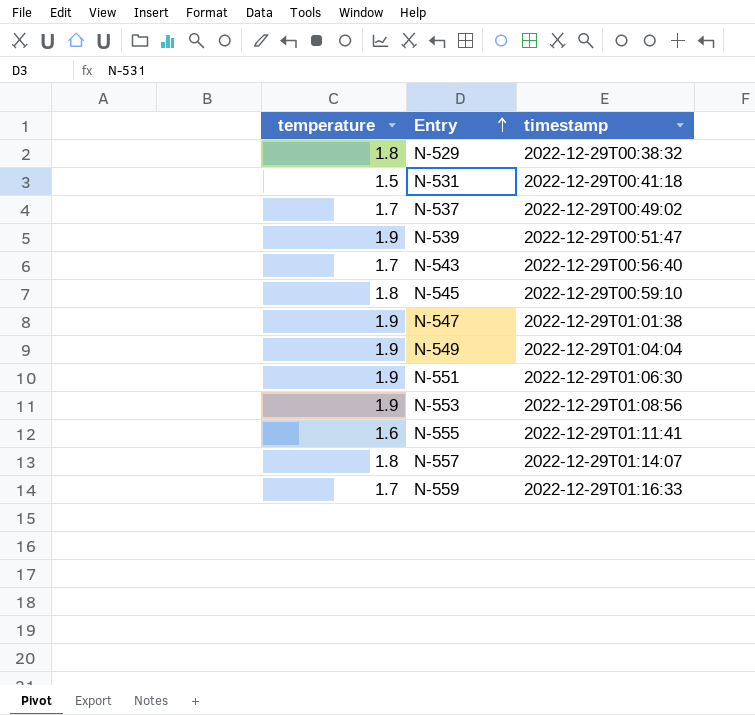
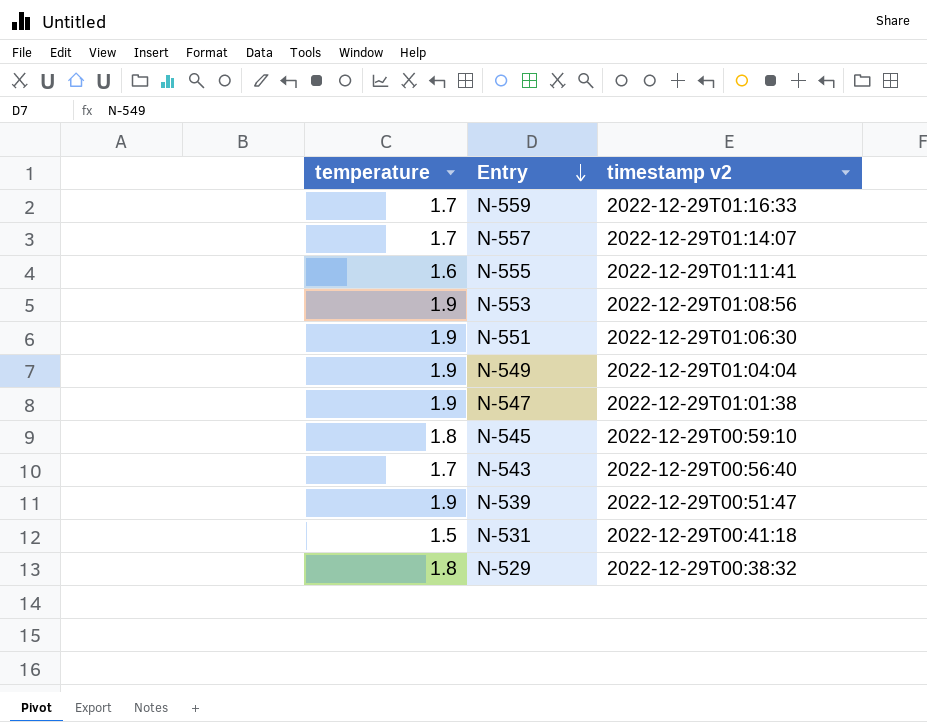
row order: Entry ascending -> Entry descending
column name: timestamp -> timestamp v2
row N-537: 1.7 | 2022-12-29T00:49:02 -> none
N-557 | temperature: 1.8 -> 1.7

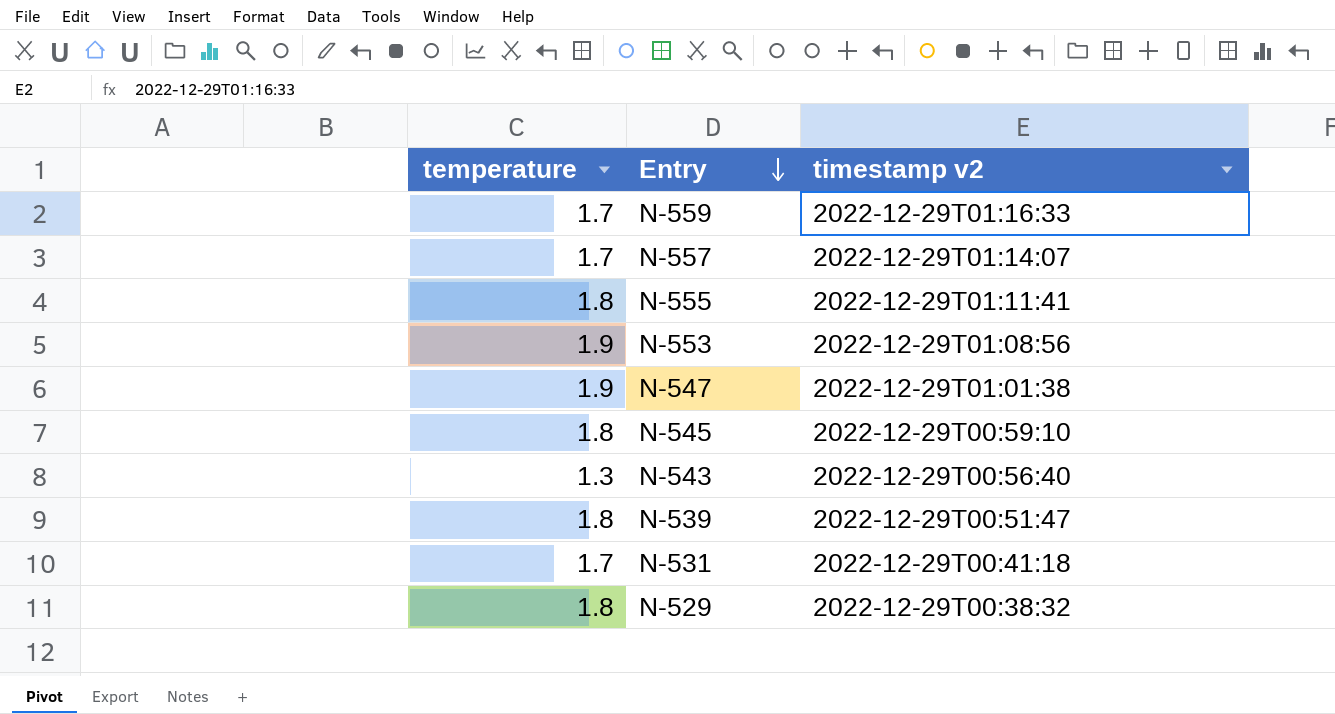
row N-551: 1.9 | 2022-12-29T01:06:30 -> none
row N-549: 1.9 | 2022-12-29T01:04:04 -> none
N-555 | temperature: 1.6 -> 1.8
N-543 | temperature: 1.7 -> 1.3
N-539 | temperature: 1.9 -> 1.8
N-531 | temperature: 1.5 -> 1.7

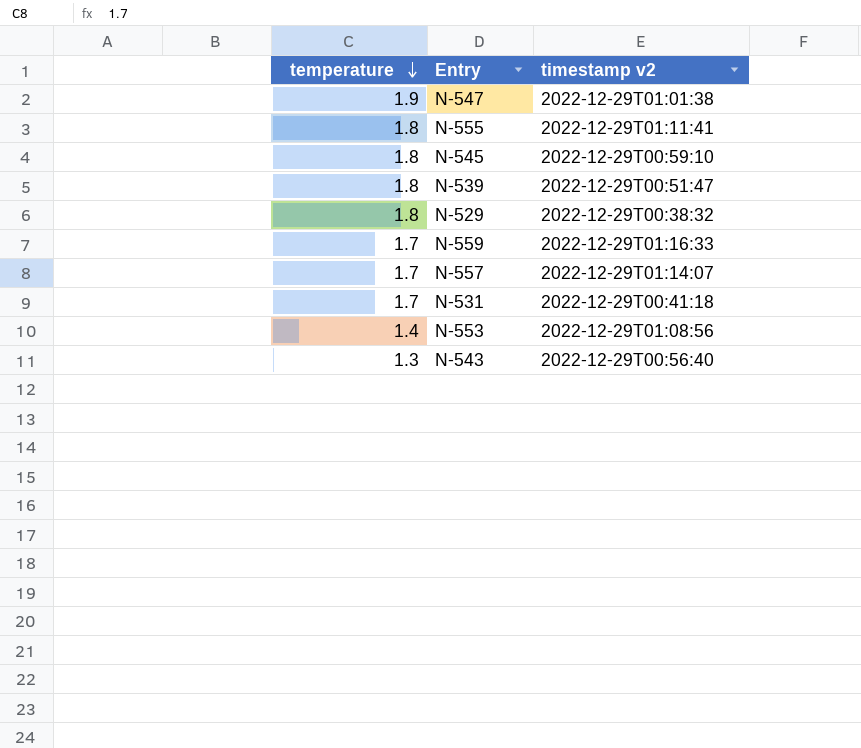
row order: Entry descending -> temperature descending
N-553 | temperature: 1.9 -> 1.4

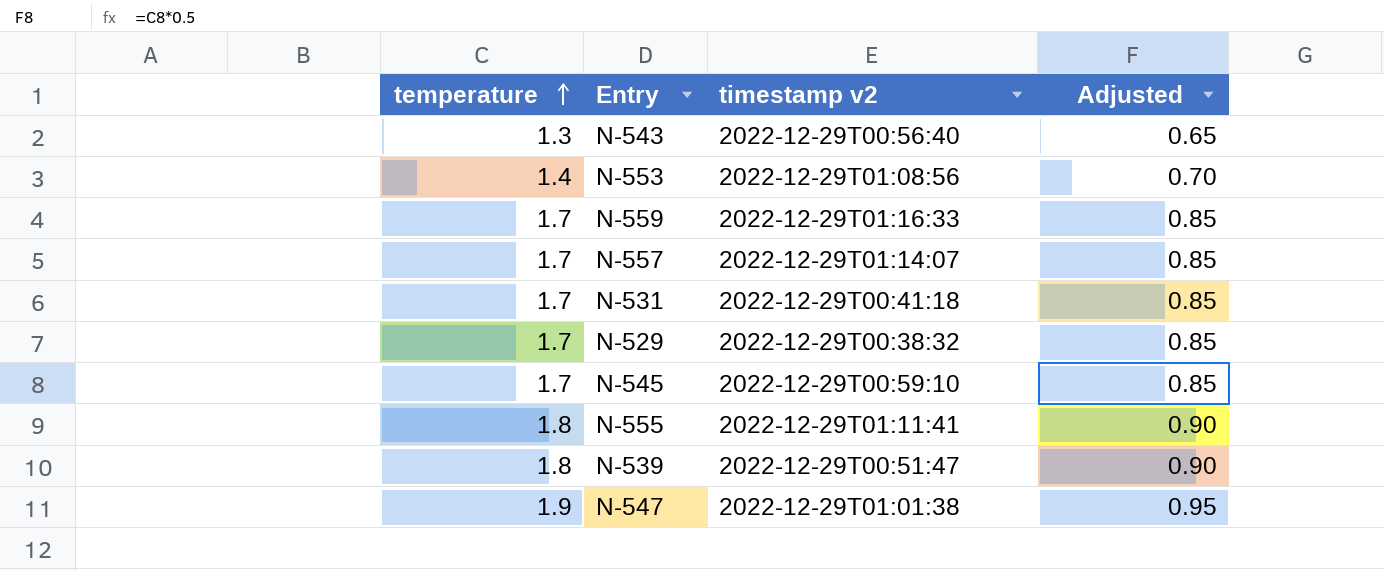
row order: temperature descending -> temperature ascending
column Adjusted | formula: none -> [temperature] * 0.5
N-529 | temperature: 1.8 -> 1.7
N-545 | temperature: 1.8 -> 1.7

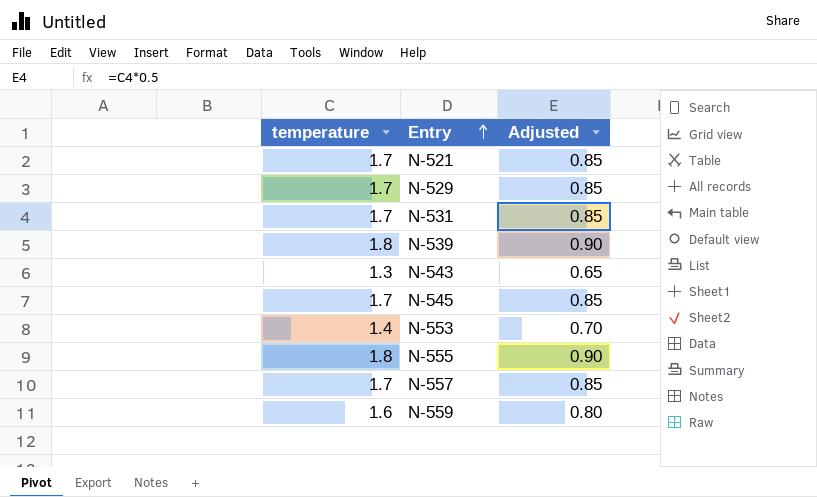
row order: temperature ascending -> Entry ascending
column timestamp v2 | position: 3 -> none
row N-547: 1.9 | 2022-12-29T01:01:38 | 0.95 -> none
row N-521: none -> 1.7 | 0.85
N-559 | temperature: 1.7 -> 1.6
N-559 | Adjusted: 0.85 -> 0.80

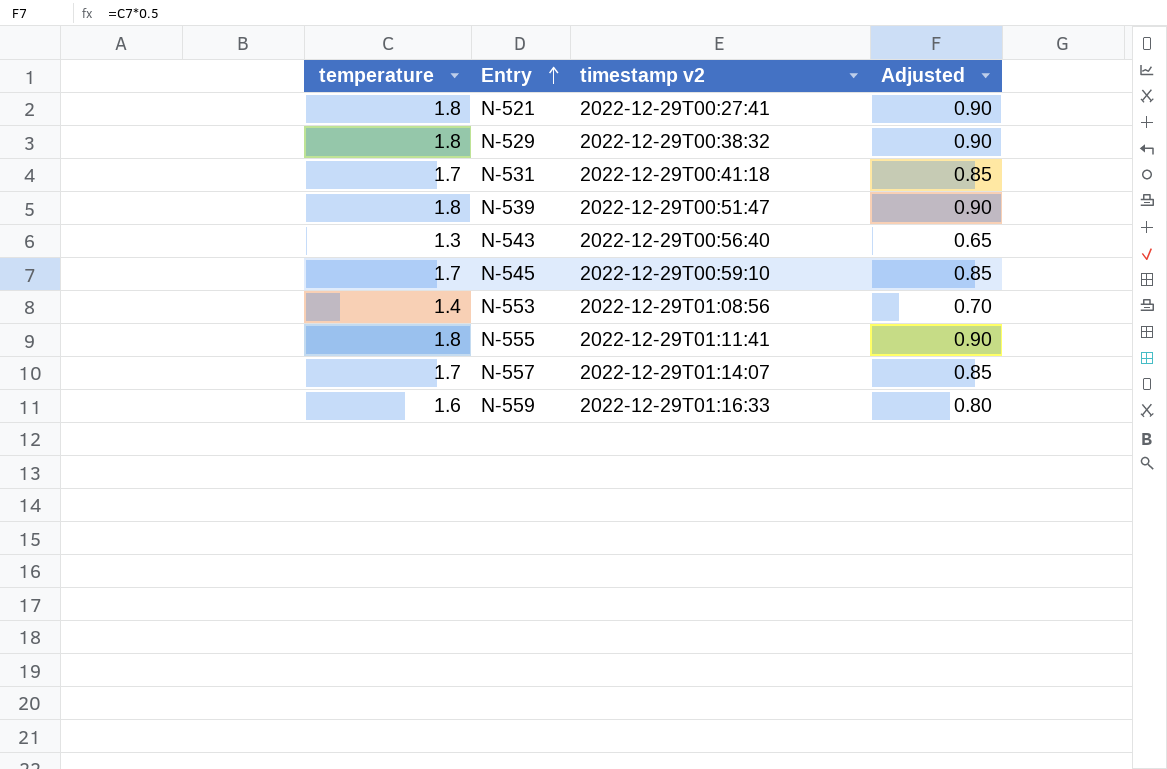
column timestamp v2 | position: none -> 3
N-521 | temperature: 1.7 -> 1.8
N-521 | Adjusted: 0.85 -> 0.90
N-529 | temperature: 1.7 -> 1.8
N-529 | Adjusted: 0.85 -> 0.90

